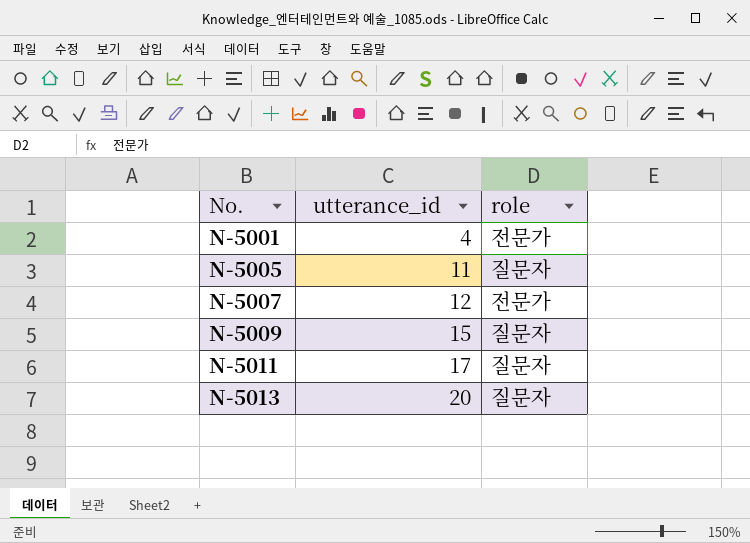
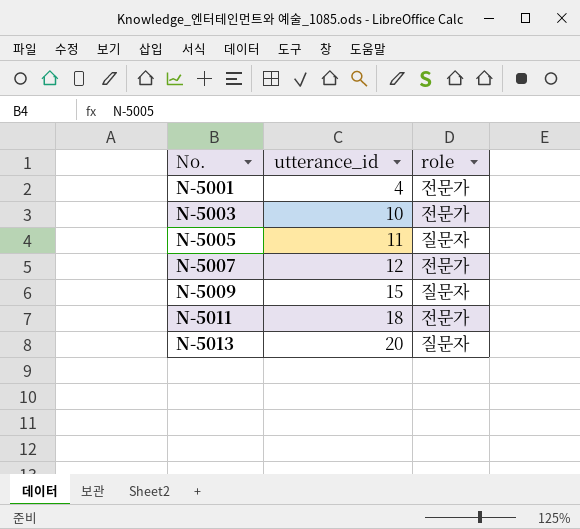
row N-5003: none -> 10 | 전문가
N-5011 | utterance_id: 17 -> 18
N-5011 | role: 질문자 -> 전문가

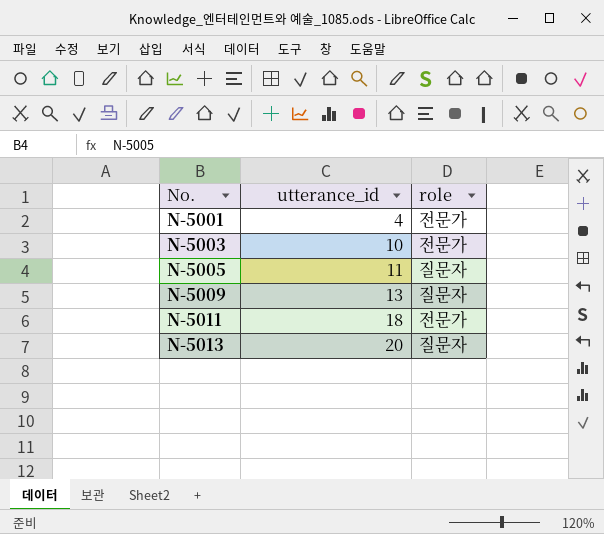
row N-5007: 12 | 전문가 -> none
N-5009 | utterance_id: 15 -> 13

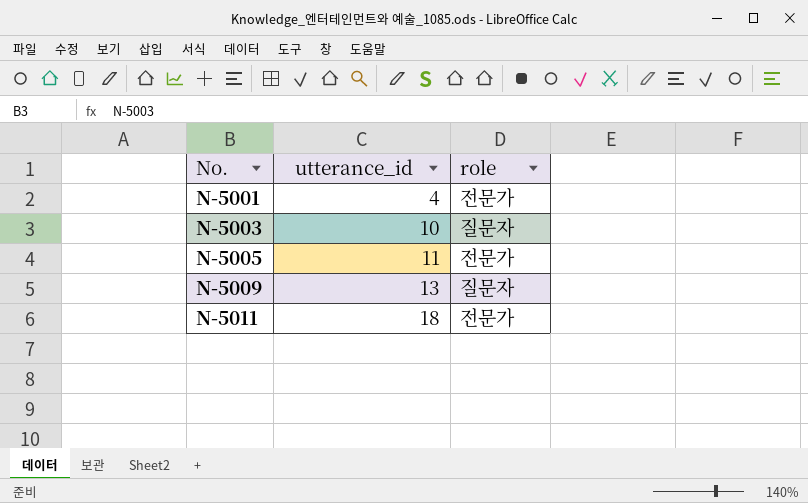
row N-5013: 20 | 질문자 -> none
N-5003 | role: 전문가 -> 질문자
N-5005 | role: 질문자 -> 전문가

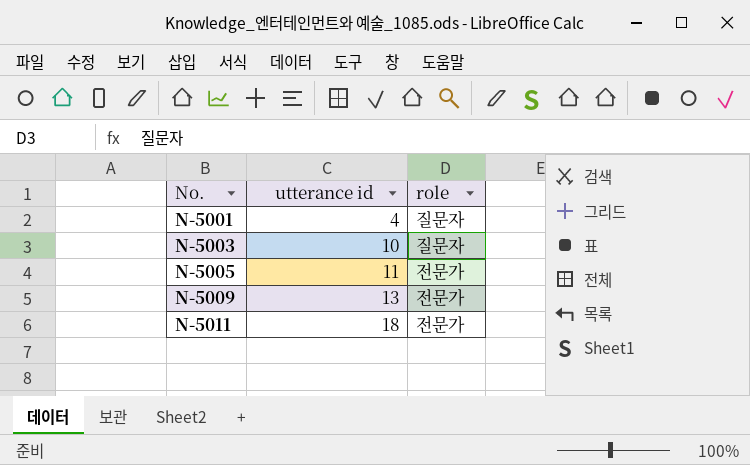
column name: utterance_id -> utterance id
N-5001 | role: 전문가 -> 질문자
N-5009 | role: 질문자 -> 전문가

